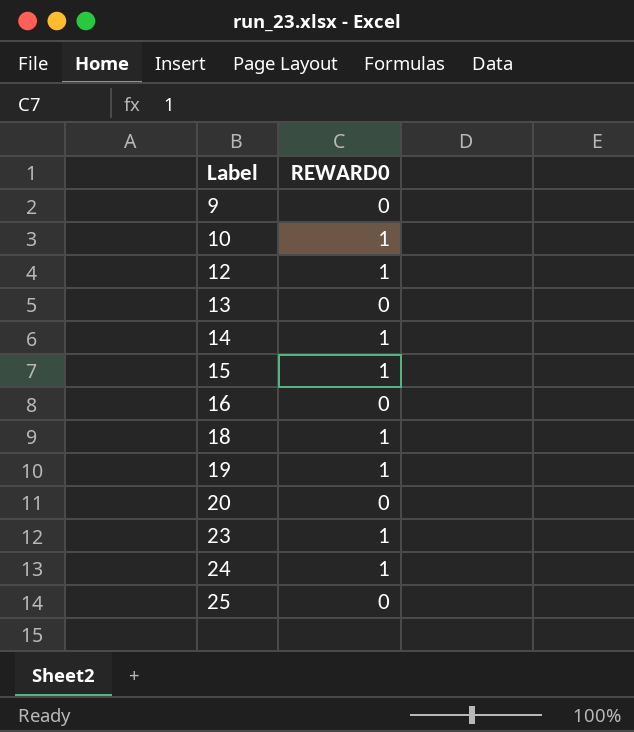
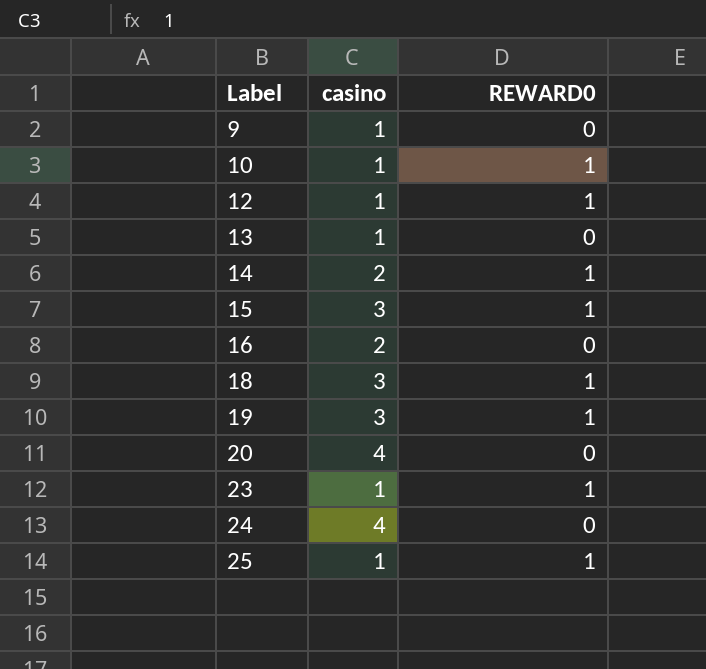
column casino | position: none -> 2
24 | REWARD0: 1 -> 0
25 | REWARD0: 0 -> 1

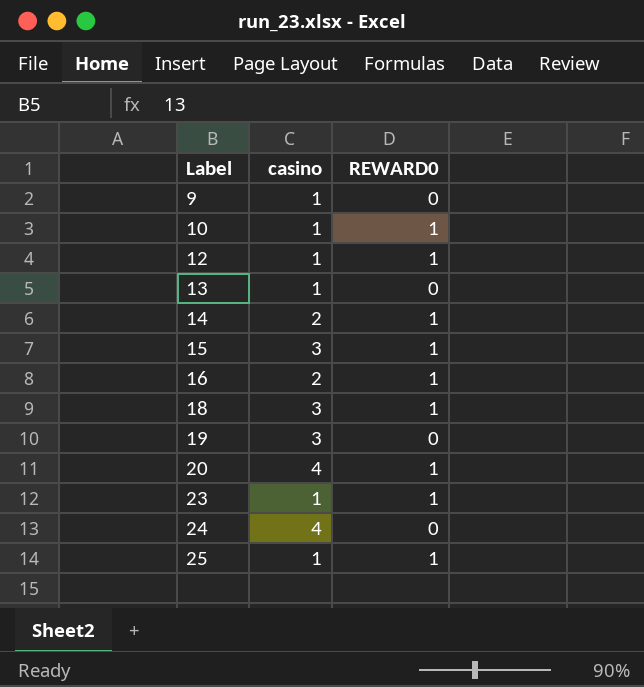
16 | REWARD0: 0 -> 1
19 | REWARD0: 1 -> 0
20 | REWARD0: 0 -> 1

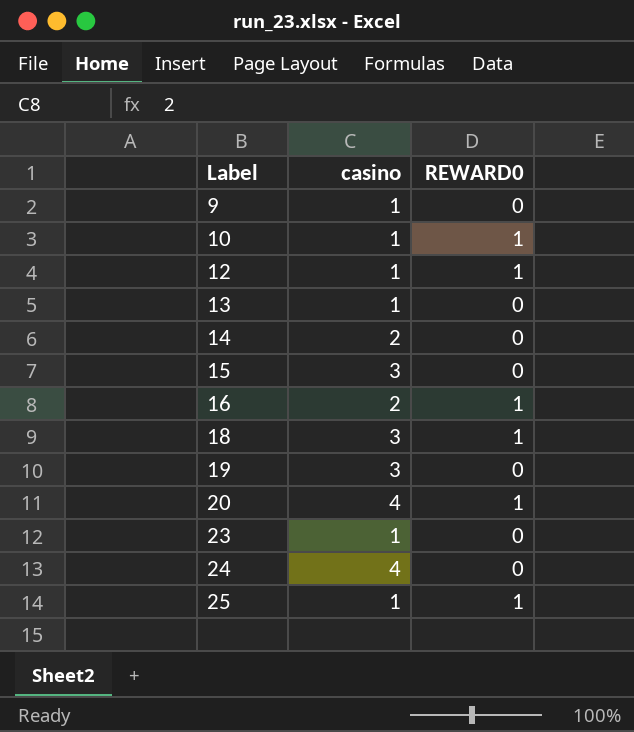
14 | REWARD0: 1 -> 0
15 | REWARD0: 1 -> 0
23 | REWARD0: 1 -> 0

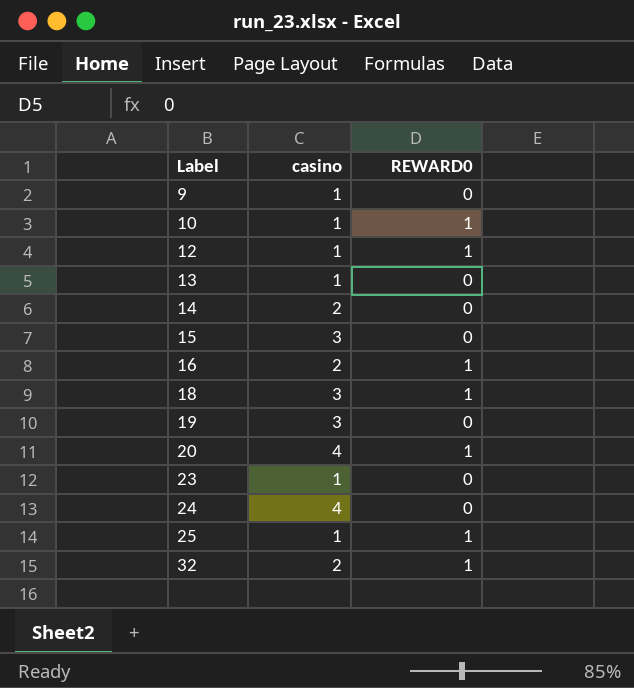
row 32: none -> 2 | 1

